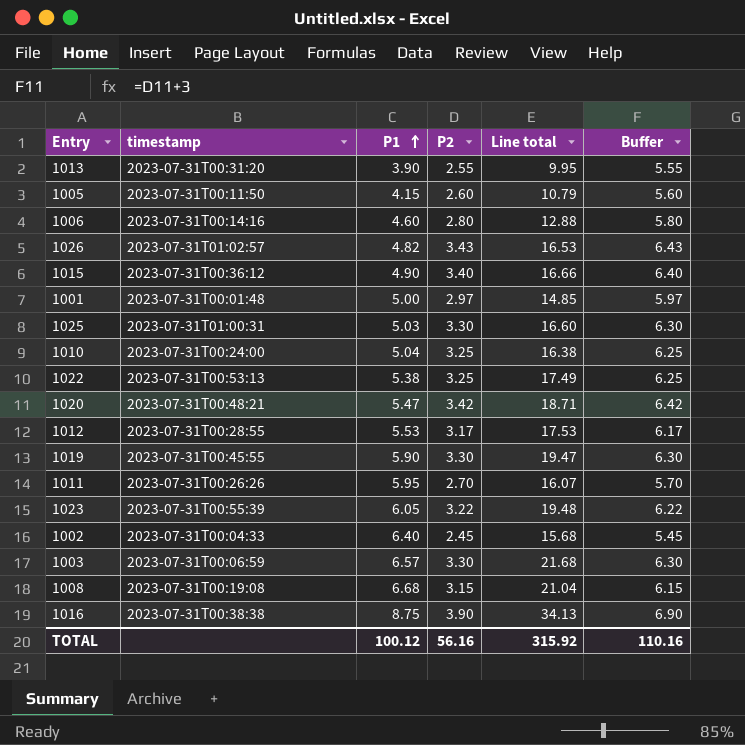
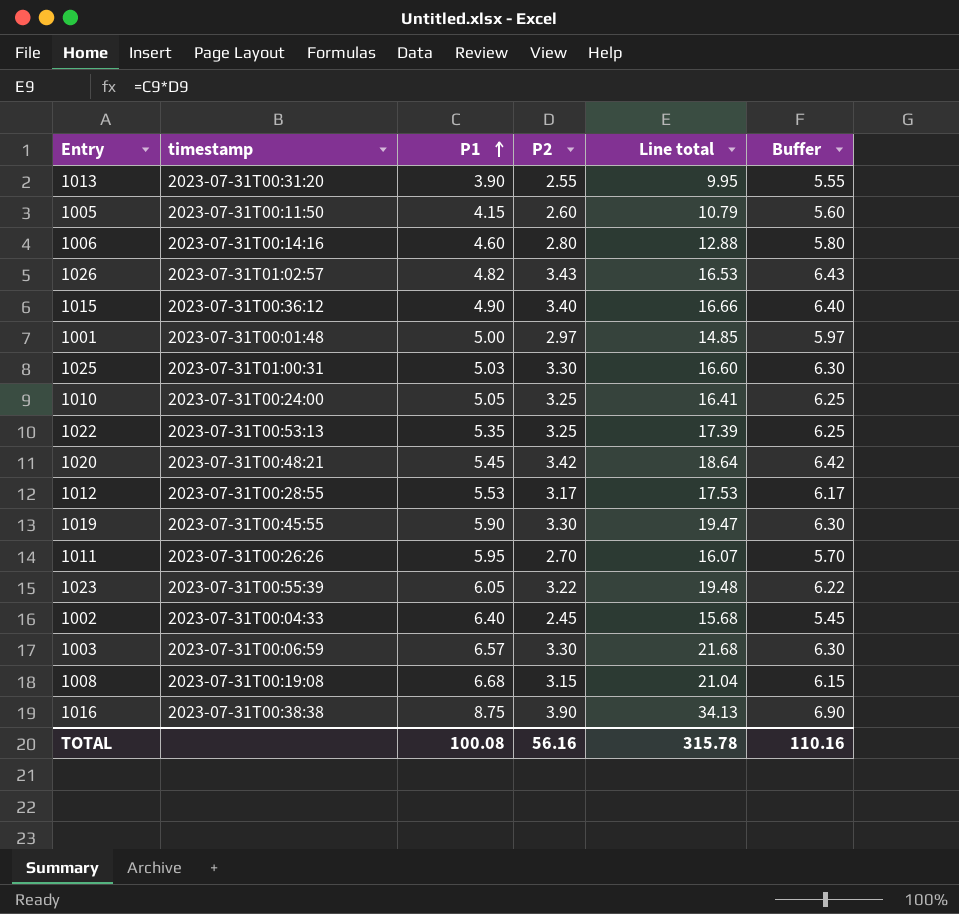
1010 | P1: 5.04 -> 5.05
1010 | Line total: 16.38 -> 16.41
1022 | P1: 5.38 -> 5.35
1022 | Line total: 17.49 -> 17.39
1020 | P1: 5.47 -> 5.45
1020 | Line total: 18.71 -> 18.64
TOTAL | P1: 100.12 -> 100.08
TOTAL | Line total: 315.92 -> 315.78

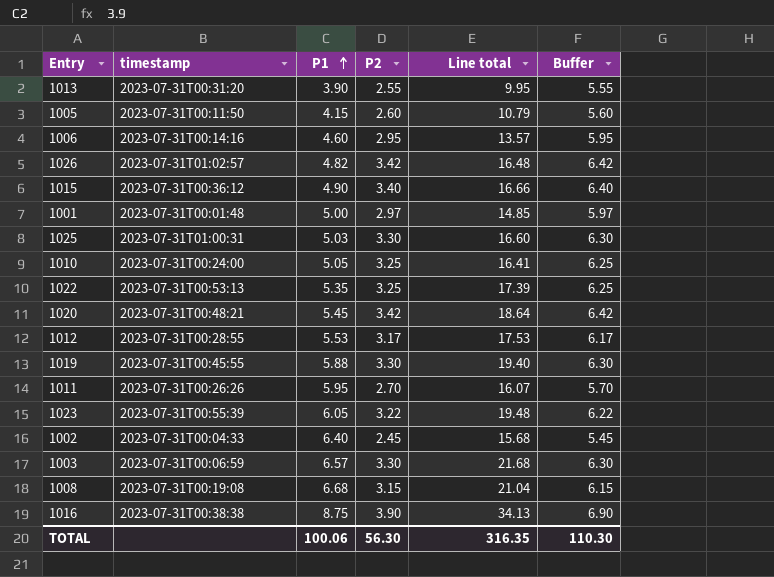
1006 | P2: 2.80 -> 2.95
1006 | Line total: 12.88 -> 13.57
1006 | Buffer: 5.80 -> 5.95
1026 | P2: 3.43 -> 3.42
1026 | Line total: 16.53 -> 16.48
1026 | Buffer: 6.43 -> 6.42
1019 | P1: 5.90 -> 5.88
1019 | Line total: 19.47 -> 19.40
TOTAL | P1: 100.08 -> 100.06
TOTAL | P2: 56.16 -> 56.30
TOTAL | Line total: 315.78 -> 316.35
TOTAL | Buffer: 110.16 -> 110.30

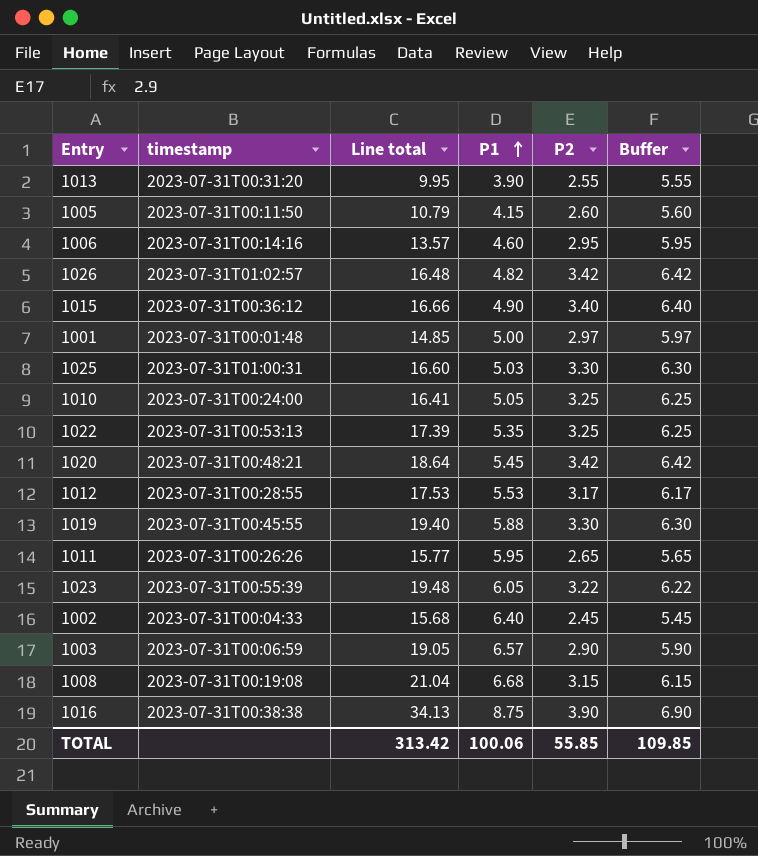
column Line total | position: 5 -> 3
1011 | Line total: 16.07 -> 15.77
1011 | P2: 2.70 -> 2.65
1011 | Buffer: 5.70 -> 5.65
1003 | Line total: 21.68 -> 19.05
1003 | P2: 3.30 -> 2.90
1003 | Buffer: 6.30 -> 5.90
TOTAL | Line total: 316.35 -> 313.42
TOTAL | P2: 56.30 -> 55.85
TOTAL | Buffer: 110.30 -> 109.85

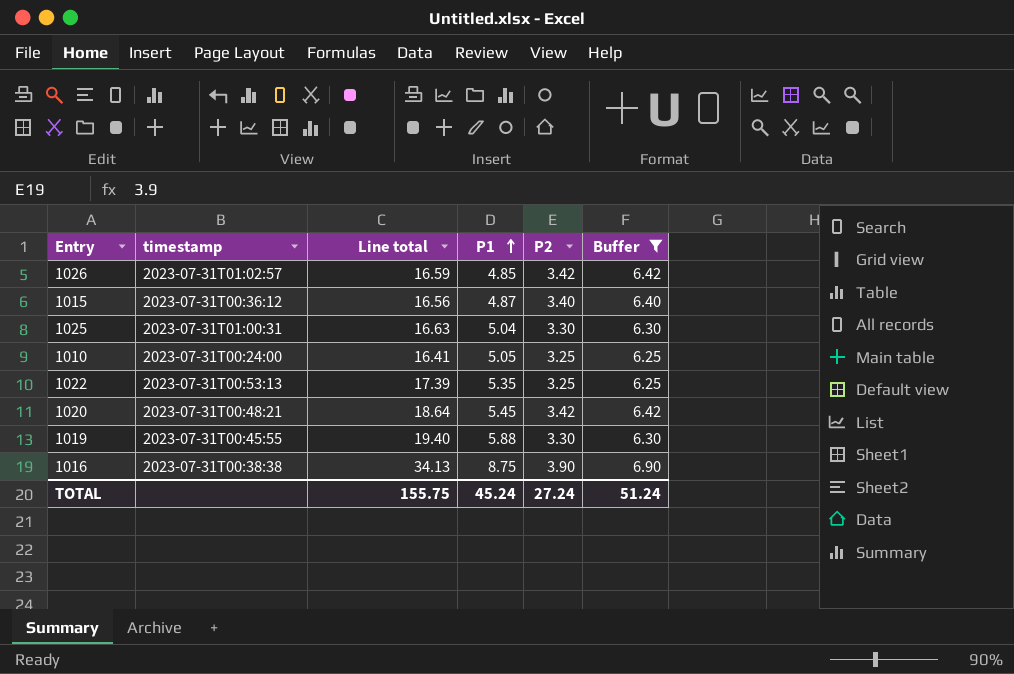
filter: none -> Buffer >= 6.25
1026 | Line total: 16.48 -> 16.59
1026 | P1: 4.82 -> 4.85
1015 | Line total: 16.66 -> 16.56
1015 | P1: 4.90 -> 4.87
1025 | Line total: 16.60 -> 16.63
1025 | P1: 5.03 -> 5.04
TOTAL | Line total: 313.42 -> 155.75
TOTAL | P1: 100.06 -> 45.24
TOTAL | P2: 55.85 -> 27.24
TOTAL | Buffer: 109.85 -> 51.24

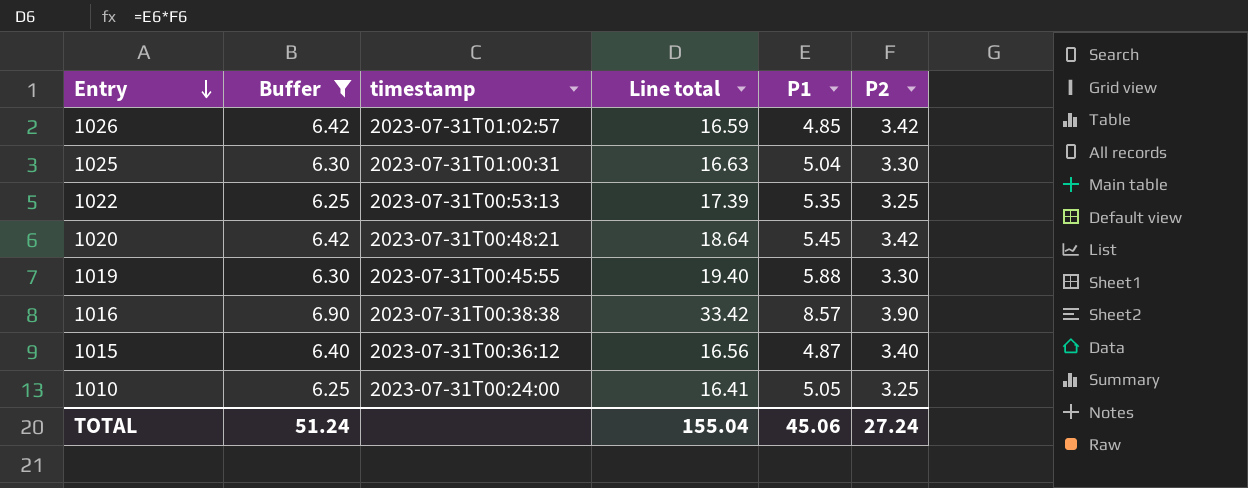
row order: P1 ascending -> Entry descending
column Buffer | position: 6 -> 2
1016 | Line total: 34.13 -> 33.42
1016 | P1: 8.75 -> 8.57
TOTAL | Line total: 155.75 -> 155.04
TOTAL | P1: 45.24 -> 45.06

